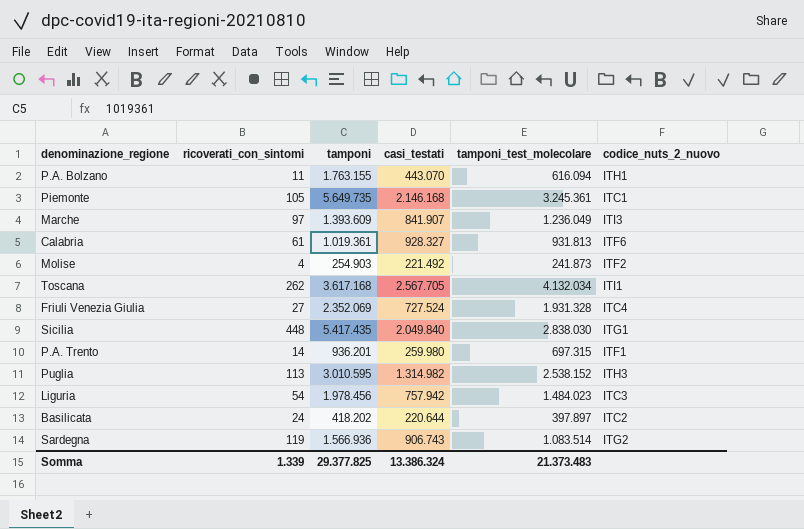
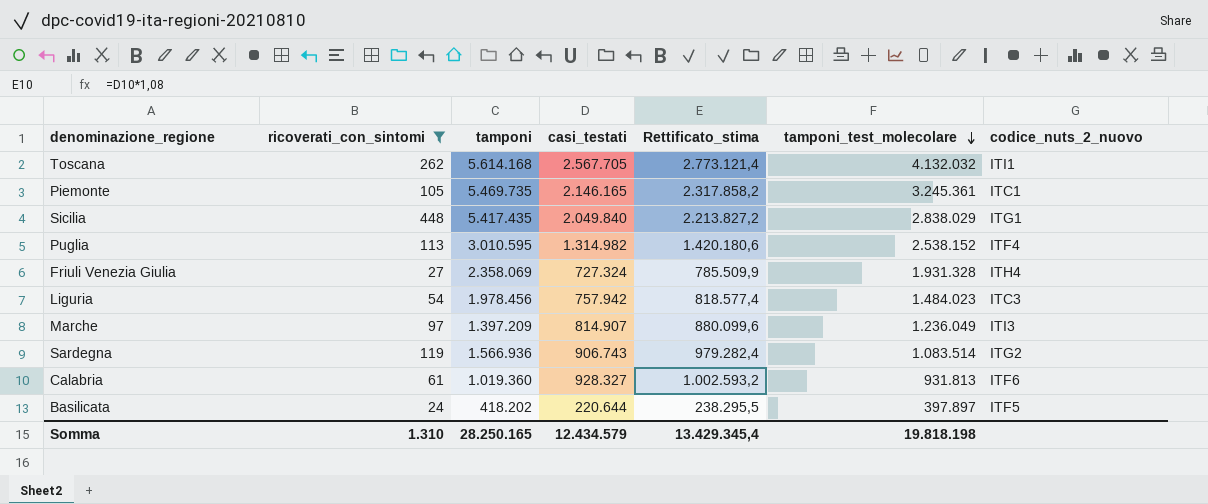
filter: none -> ricoverati_con_sintomi >= 24
row order: none -> tamponi_test_molecolare descending
column Rettificato_stima | formula: none -> [casi_testati] * 1,08
Toscana | tamponi: 3.617.168 -> 5.614.168
Toscana | tamponi_test_molecolare: 4.132.034 -> 4.132.032
Piemonte | tamponi: 5.649.735 -> 5.469.735
Piemonte | casi_testati: 2.146.168 -> 2.146.165
Sicilia | tamponi_test_molecolare: 2.838.030 -> 2.838.029
Puglia | codice_nuts_2_nuovo: ITH3 -> ITF4
Friuli Venezia Giulia | tamponi: 2.352.069 -> 2.358.069
Friuli Venezia Giulia | casi_testati: 727.524 -> 727.324
Friuli Venezia Giulia | codice_nuts_2_nuovo: ITC4 -> ITH4
Marche | tamponi: 1.393.609 -> 1.397.209
Marche | casi_testati: 841.907 -> 814.907
Calabria | tamponi: 1.019.361 -> 1.019.360
Basilicata | codice_nuts_2_nuovo: ITC2 -> ITF5
Somma | ricoverati_con_sintomi: 1.339 -> 1.310
Somma | tamponi: 29.377.825 -> 28.250.165
Somma | casi_testati: 13.386.324 -> 12.434.579
Somma | tamponi_test_molecolare: 21.373.483 -> 19.818.198

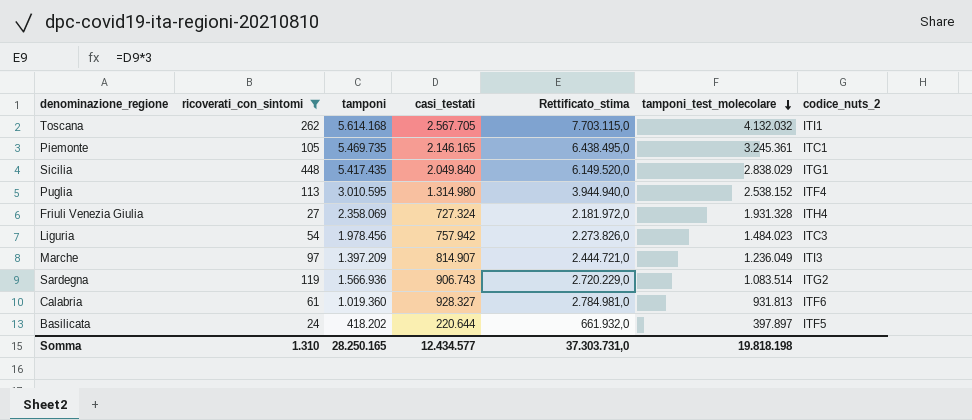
column Rettificato_stima | formula: [casi_testati] * 1,08 -> [casi_testati] * 3
column name: codice_nuts_2_nuovo -> codice_nuts_2
Puglia | casi_testati: 1.314.982 -> 1.314.980
Somma | casi_testati: 12.434.579 -> 12.434.577
Somma | Rettificato_stima: 13.429.345,4 -> 37.303.731,0

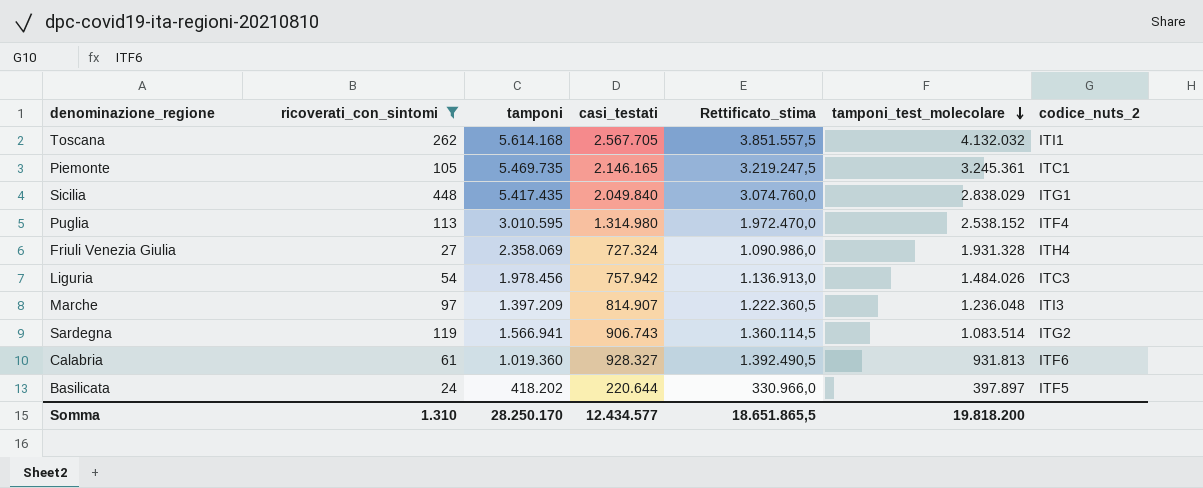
column Rettificato_stima | formula: [casi_testati] * 3 -> [casi_testati] * 1,5
Liguria | tamponi_test_molecolare: 1.484.023 -> 1.484.026
Marche | tamponi_test_molecolare: 1.236.049 -> 1.236.048
Sardegna | tamponi: 1.566.936 -> 1.566.941
Somma | tamponi: 28.250.165 -> 28.250.170
Somma | Rettificato_stima: 37.303.731,0 -> 18.651.865,5
Somma | tamponi_test_molecolare: 19.818.198 -> 19.818.200

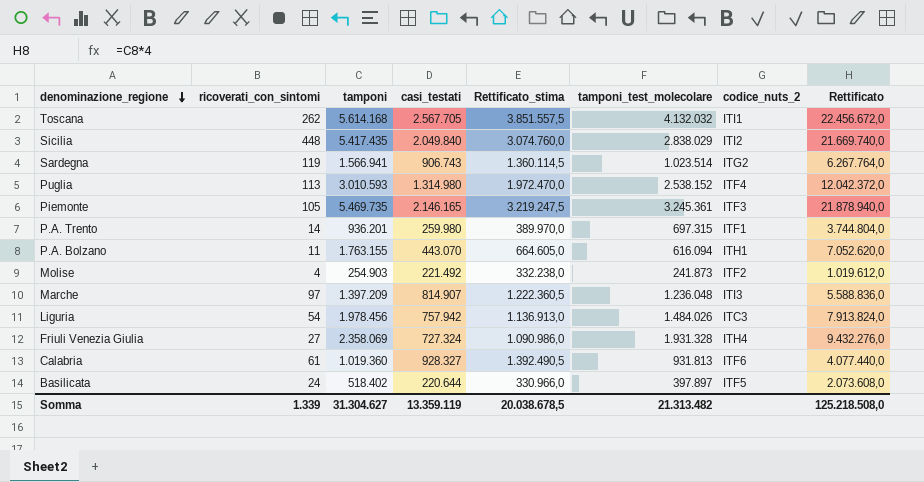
filter: ricoverati_con_sintomi >= 24 -> none
row order: tamponi_test_molecolare descending -> denominazione_regione descending
column Rettificato | formula: none -> [tamponi] * 4
Sicilia | codice_nuts_2: ITG1 -> ITI2
Sardegna | tamponi_test_molecolare: 1.083.514 -> 1.023.514
Puglia | tamponi: 3.010.595 -> 3.010.593
Piemonte | codice_nuts_2: ITC1 -> ITF3
Basilicata | tamponi: 418.202 -> 518.402
Somma | ricoverati_con_sintomi: 1.310 -> 1.339
Somma | tamponi: 28.250.170 -> 31.304.627
Somma | casi_testati: 12.434.577 -> 13.359.119
Somma | Rettificato_stima: 18.651.865,5 -> 20.038.678,5
Somma | tamponi_test_molecolare: 19.818.200 -> 21.313.482

